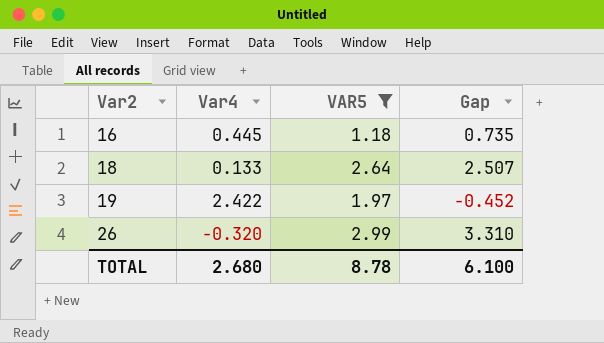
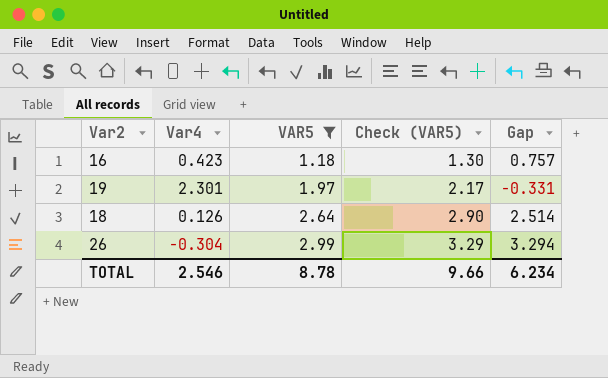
row order: Var2 ascending -> VAR5 ascending
column Check (VAR5) | formula: none -> [VAR5] * 1.1
16 | Var4: 0.445 -> 0.423
16 | Gap: 0.735 -> 0.757
19 | Var4: 2.422 -> 2.301
19 | Gap: -0.452 -> -0.331
18 | Var4: 0.133 -> 0.126
18 | Gap: 2.507 -> 2.514
26 | Var4: -0.320 -> -0.304
26 | Gap: 3.310 -> 3.294
TOTAL | Var4: 2.680 -> 2.546
TOTAL | Gap: 6.100 -> 6.234

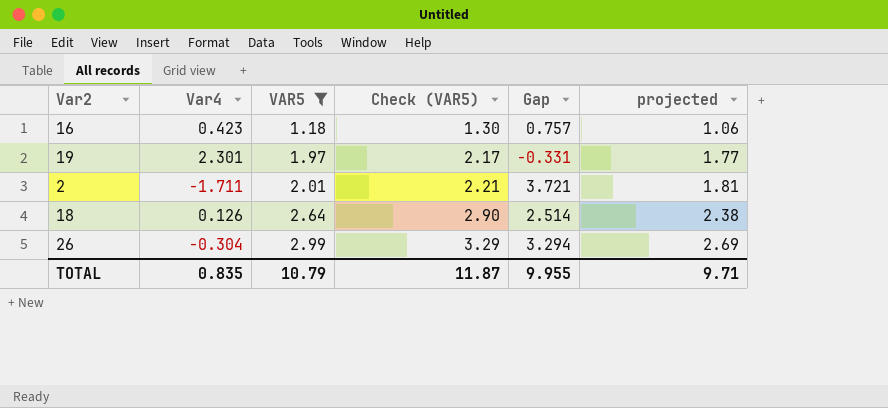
column projected | formula: none -> [VAR5] * 0.9
row 2: none -> -1.711 | 2.01 | 2.21 | 3.721 | 1.81
TOTAL | Var4: 2.546 -> 0.835
TOTAL | VAR5: 8.78 -> 10.79
TOTAL | Check (VAR5): 9.66 -> 11.87
TOTAL | Gap: 6.234 -> 9.955

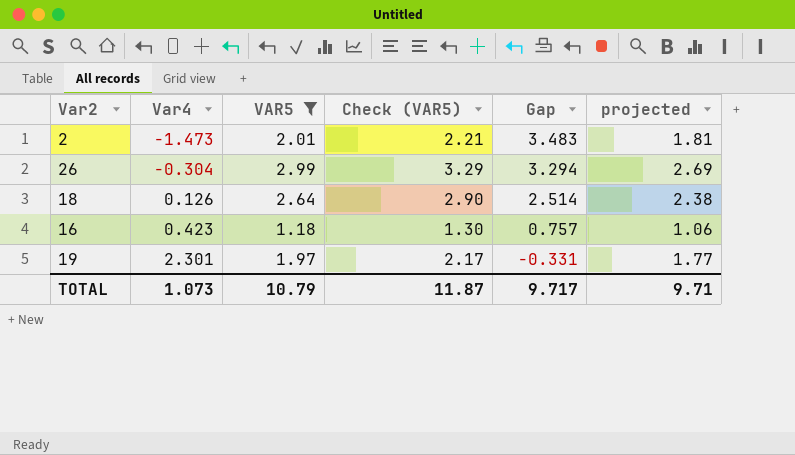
row order: VAR5 ascending -> Var4 ascending
2 | Var4: -1.711 -> -1.473
2 | Gap: 3.721 -> 3.483
TOTAL | Var4: 0.835 -> 1.073
TOTAL | Gap: 9.955 -> 9.717

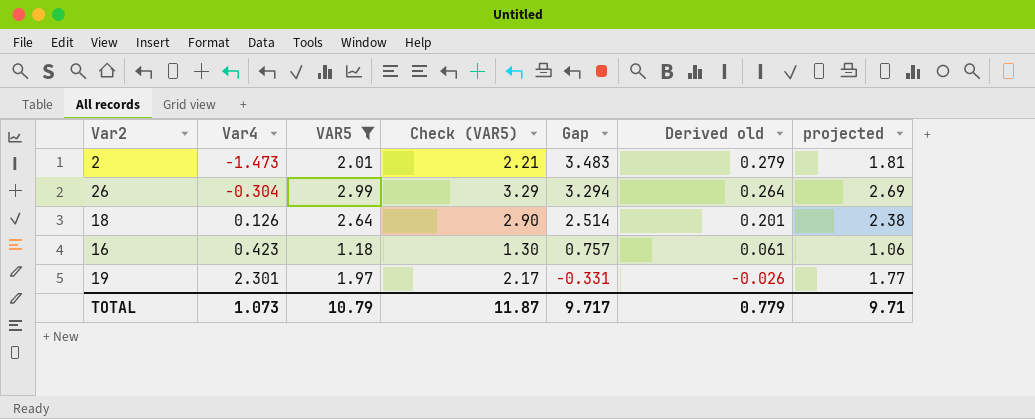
column Derived old | formula: none -> [Gap] * 0.08

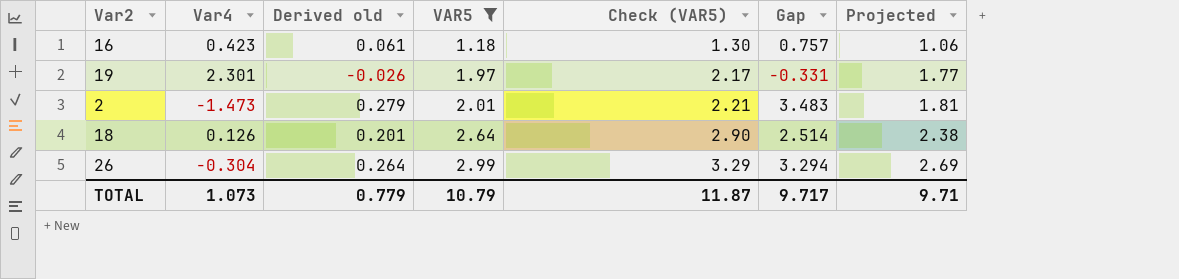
row order: Var4 ascending -> VAR5 ascending
column Derived old | position: 6 -> 3
column name: projected -> Projected

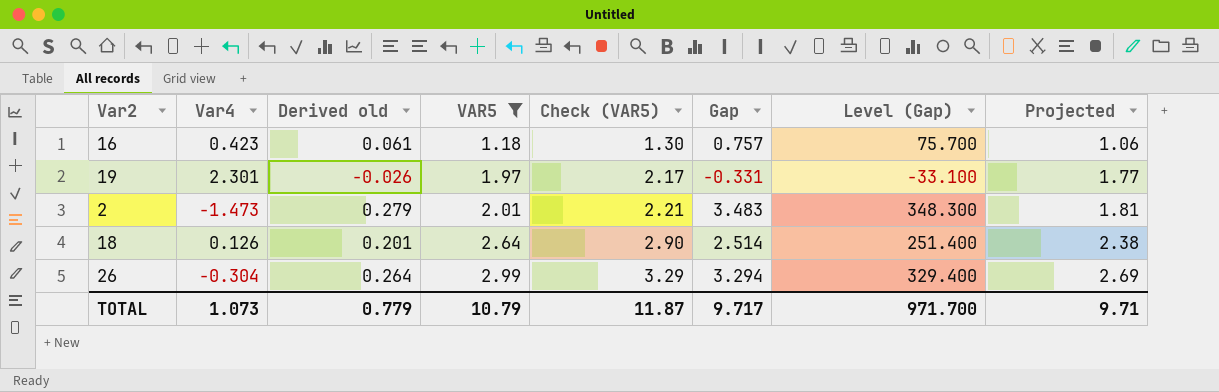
column Level (Gap) | formula: none -> [Gap] * 100

